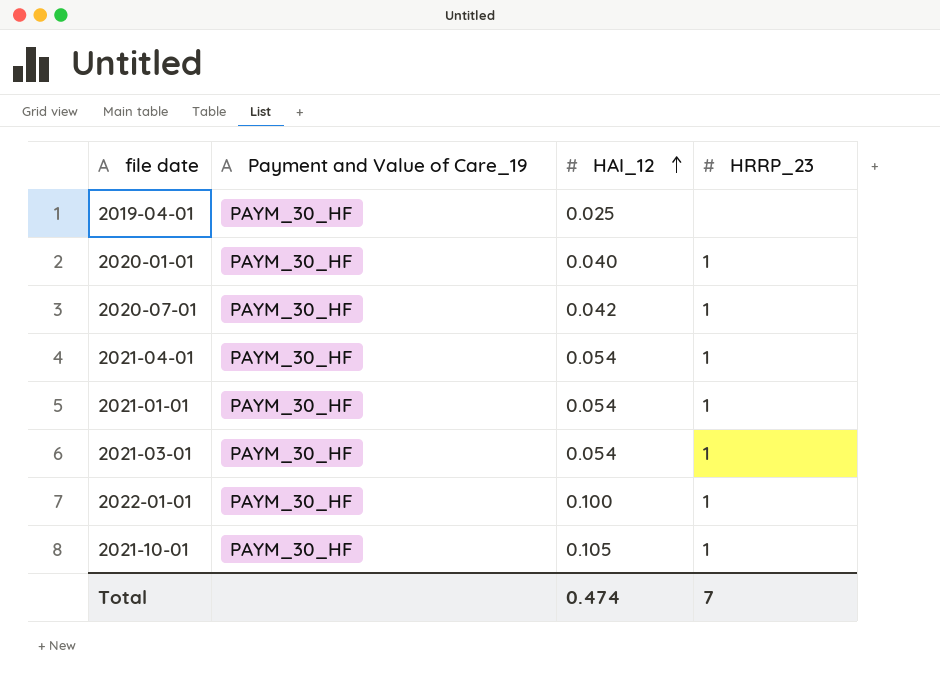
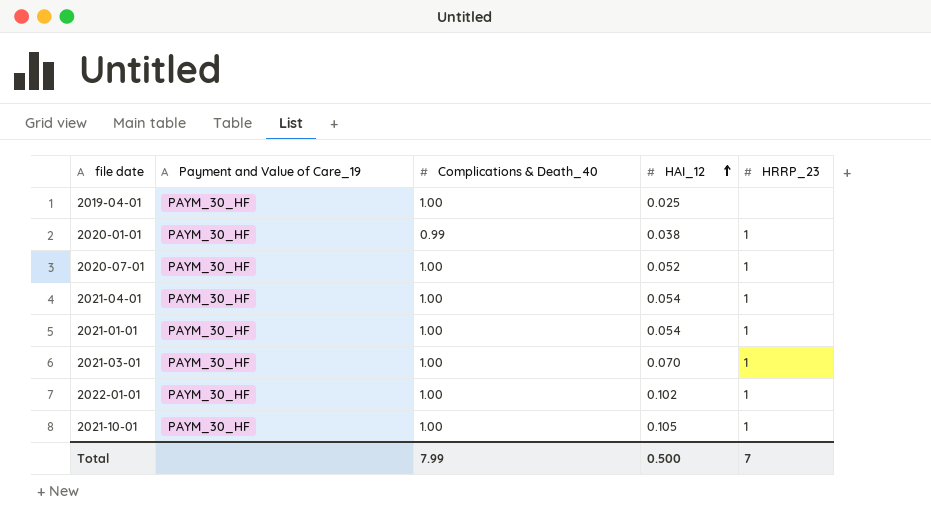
column Complications & Death_40 | position: none -> 3
2020-01-01 | HAI_12: 0.040 -> 0.038
2020-07-01 | HAI_12: 0.042 -> 0.052
2021-03-01 | HAI_12: 0.054 -> 0.070
2022-01-01 | HAI_12: 0.100 -> 0.102
Total | HAI_12: 0.474 -> 0.500

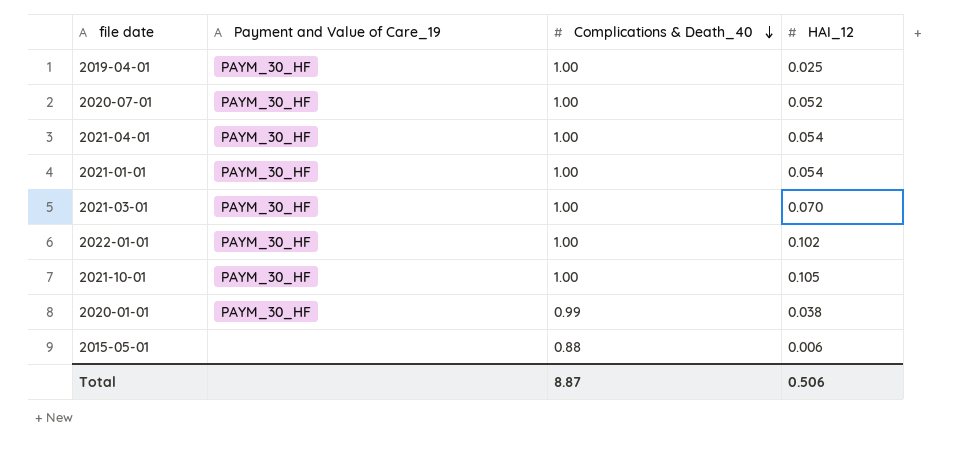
row order: HAI_12 ascending -> Complications & Death_40 descending
column HRRP_23 | position: 5 -> none
row 2015-05-01: none -> none | 0.88 | 0.006
Total | Complications & Death_40: 7.99 -> 8.87
Total | HAI_12: 0.500 -> 0.506

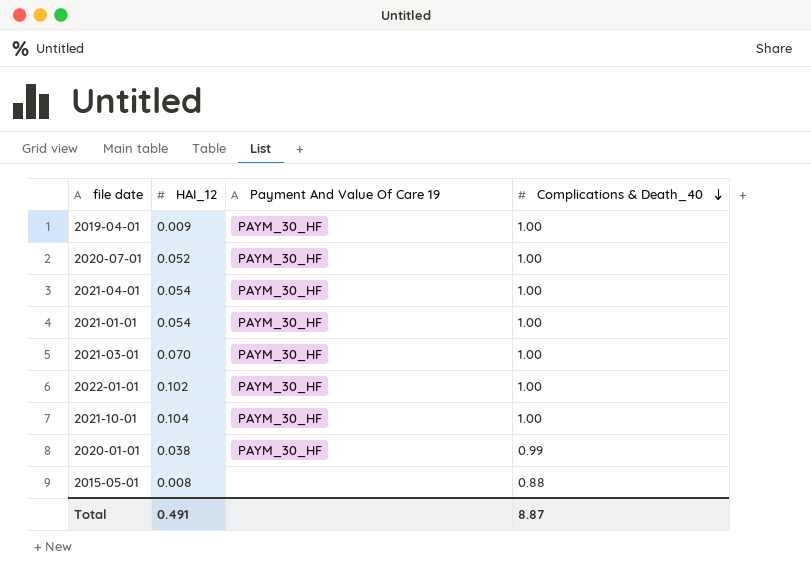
column HAI_12 | position: 4 -> 2
column name: Payment and Value of Care_19 -> Payment And Value Of Care 19
2019-04-01 | HAI_12: 0.025 -> 0.009
2021-10-01 | HAI_12: 0.105 -> 0.104
2015-05-01 | HAI_12: 0.006 -> 0.008
Total | HAI_12: 0.506 -> 0.491

